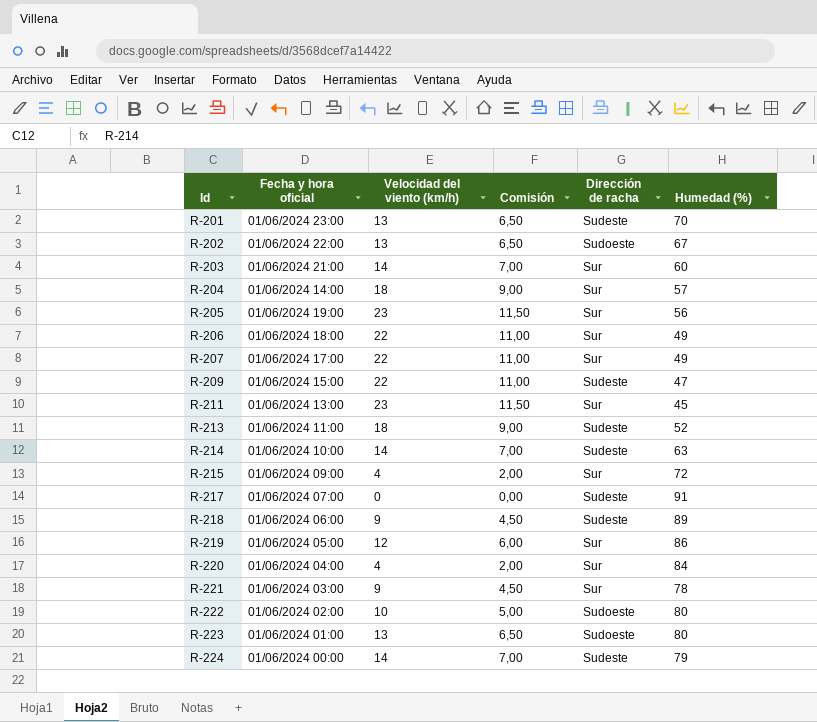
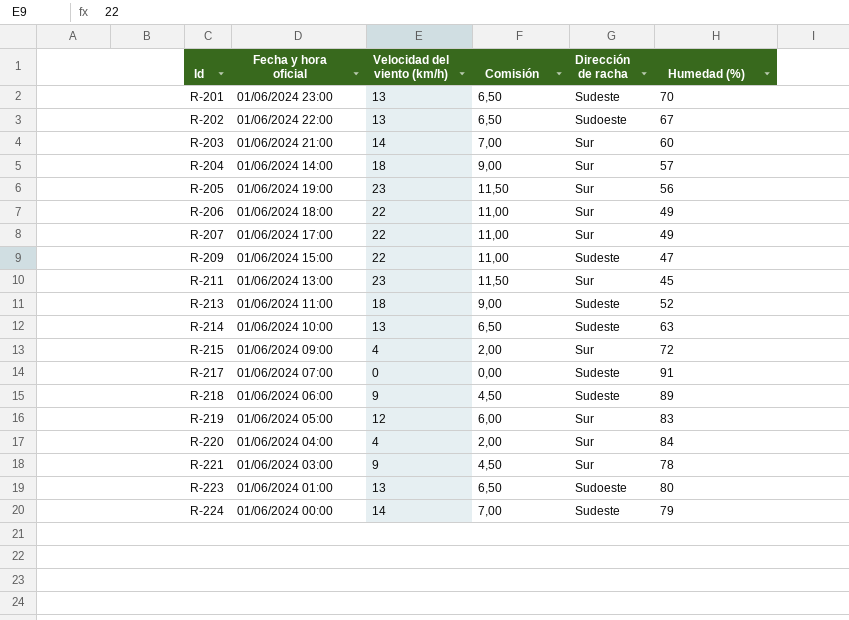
row R-222: 01/06/2024 02:00 | 10 | 5,00 | Sudoeste | 80 -> none
R-214 | Velocidad del viento (km/h): 14 -> 13
R-214 | Comisión: 7,00 -> 6,50
R-219 | Humedad (%): 86 -> 83

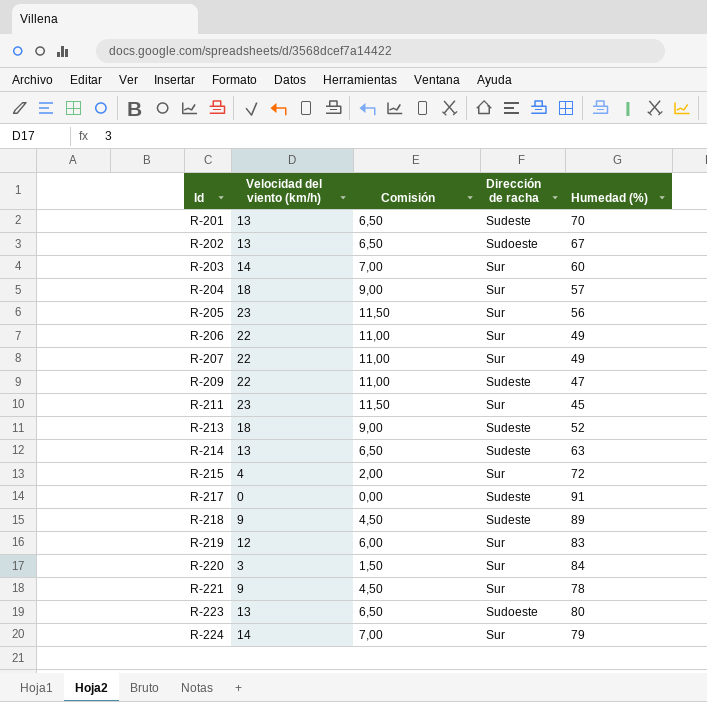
column Fecha y hora oficial | position: 2 -> none
R-220 | Velocidad del viento (km/h): 4 -> 3
R-220 | Comisión: 2,00 -> 1,50
R-224 | Dirección de racha: Sudeste -> Sur

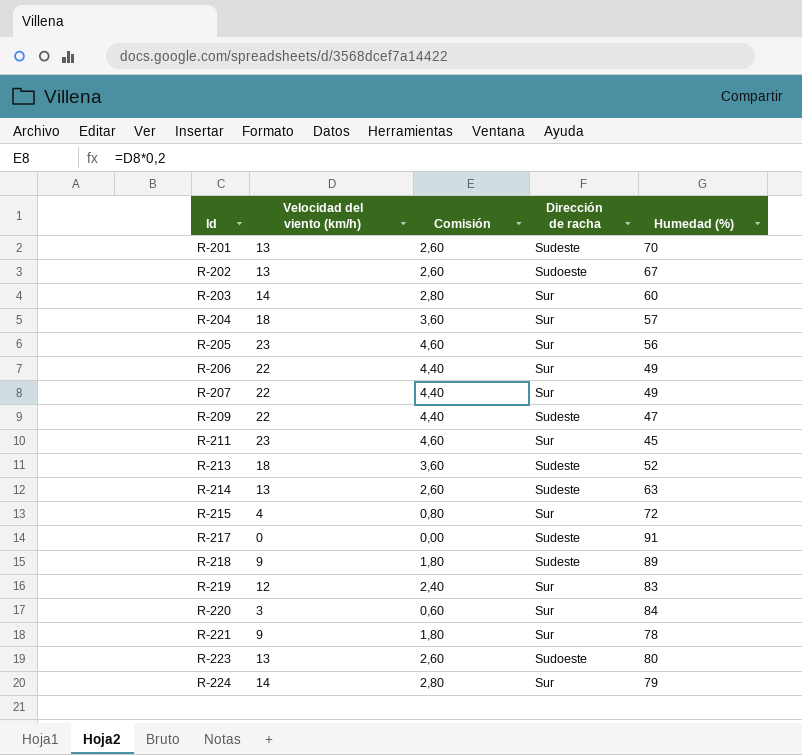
column Comisión | formula: [Velocidad del viento (km/h)] * 0,5 -> [Velocidad del viento (km/h)] * 0,2

